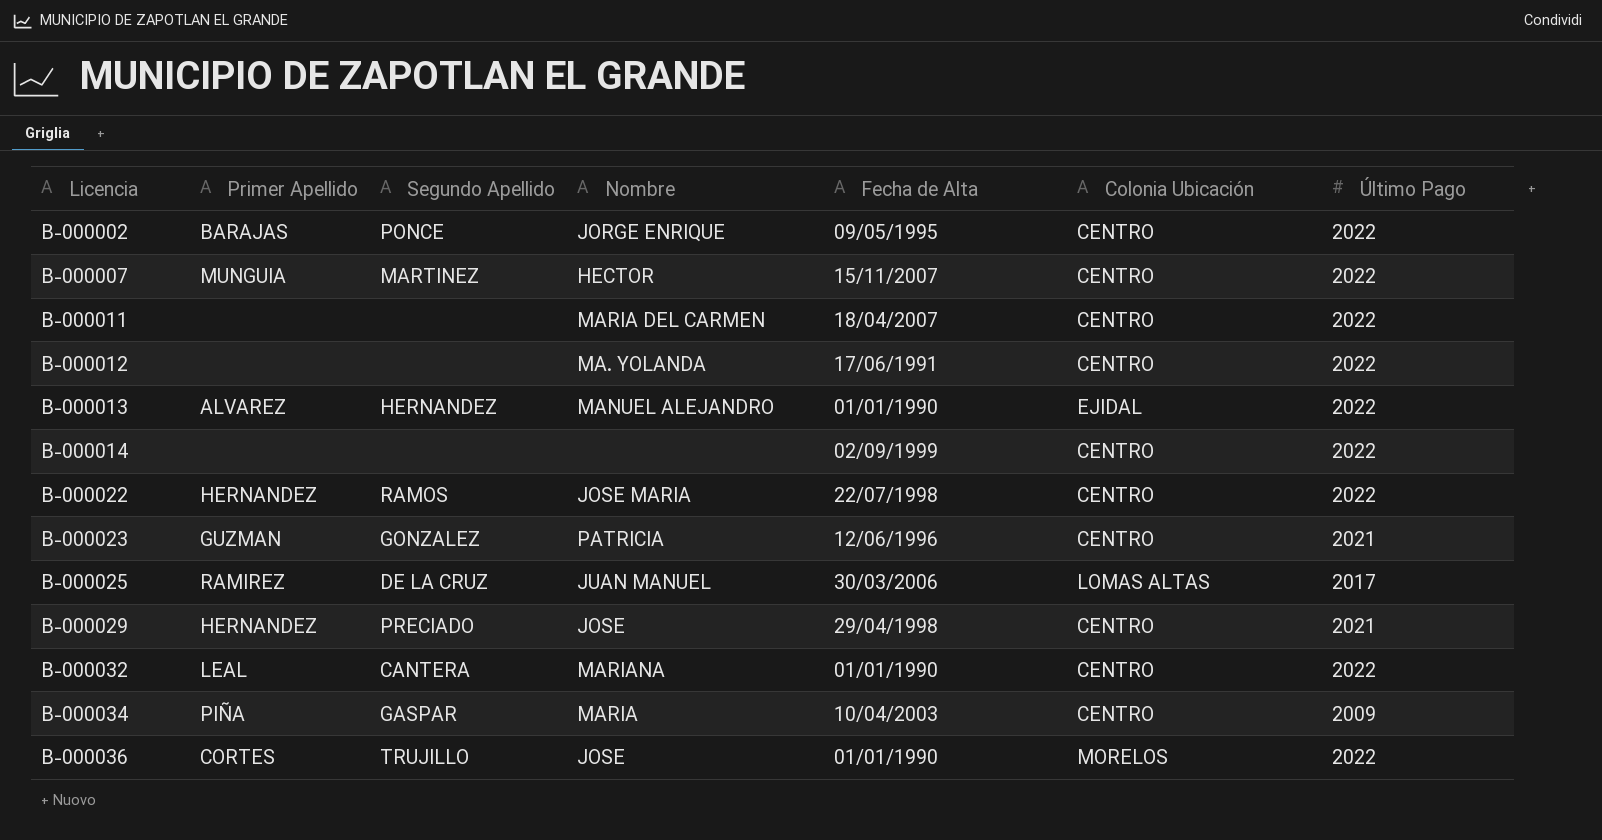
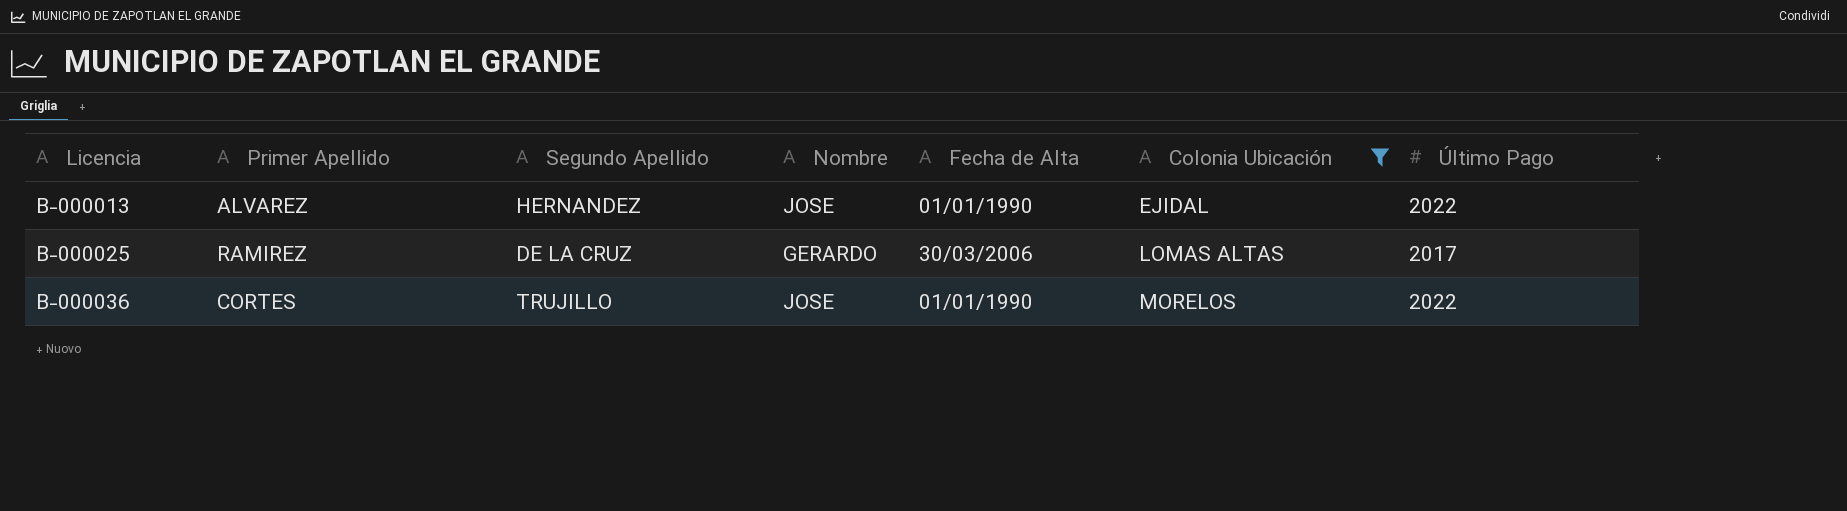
filter: none -> Colonia Ubicación != CENTRO
B-000013 | Nombre: MANUEL ALEJANDRO -> JOSE
B-000025 | Nombre: JUAN MANUEL -> GERARDO

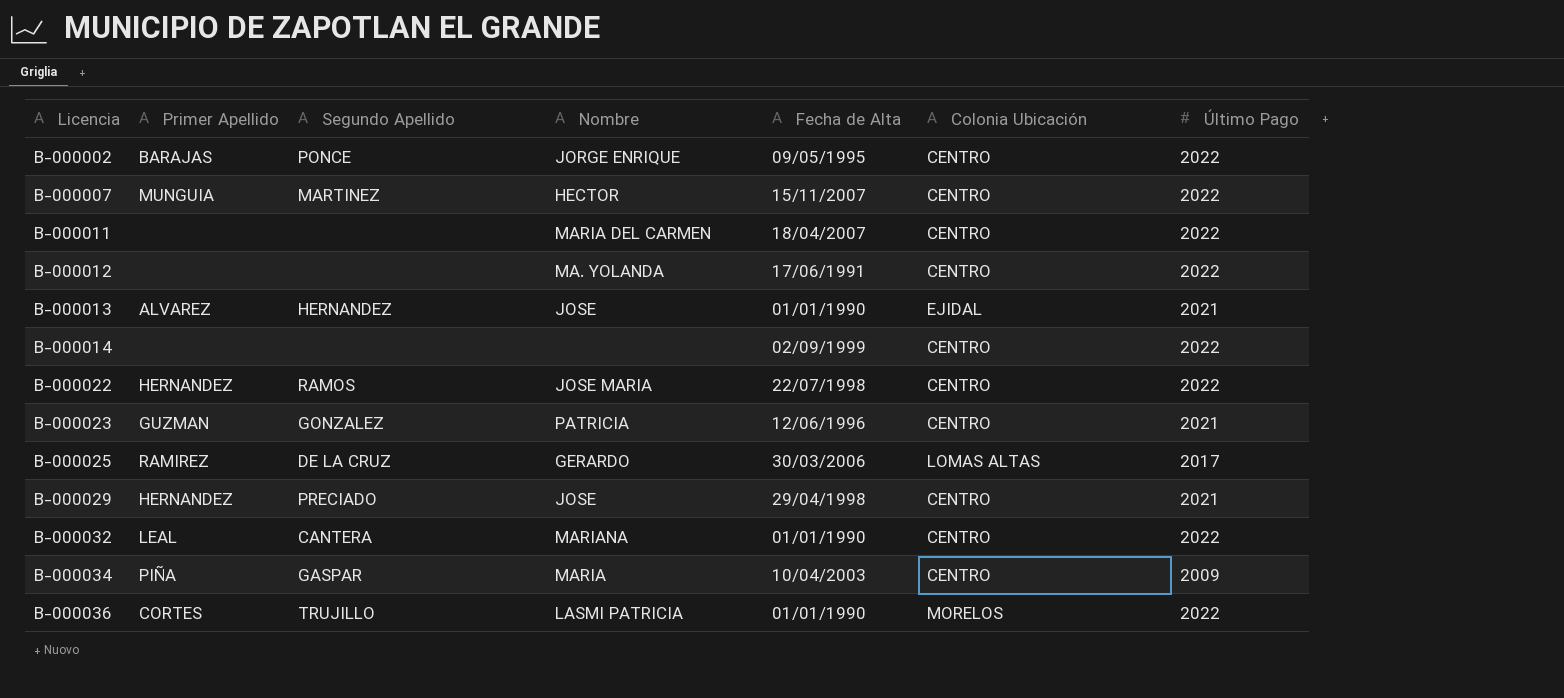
filter: Colonia Ubicación != CENTRO -> none
B-000013 | Último Pago: 2022 -> 2021
B-000036 | Nombre: JOSE -> LASMI PATRICIA

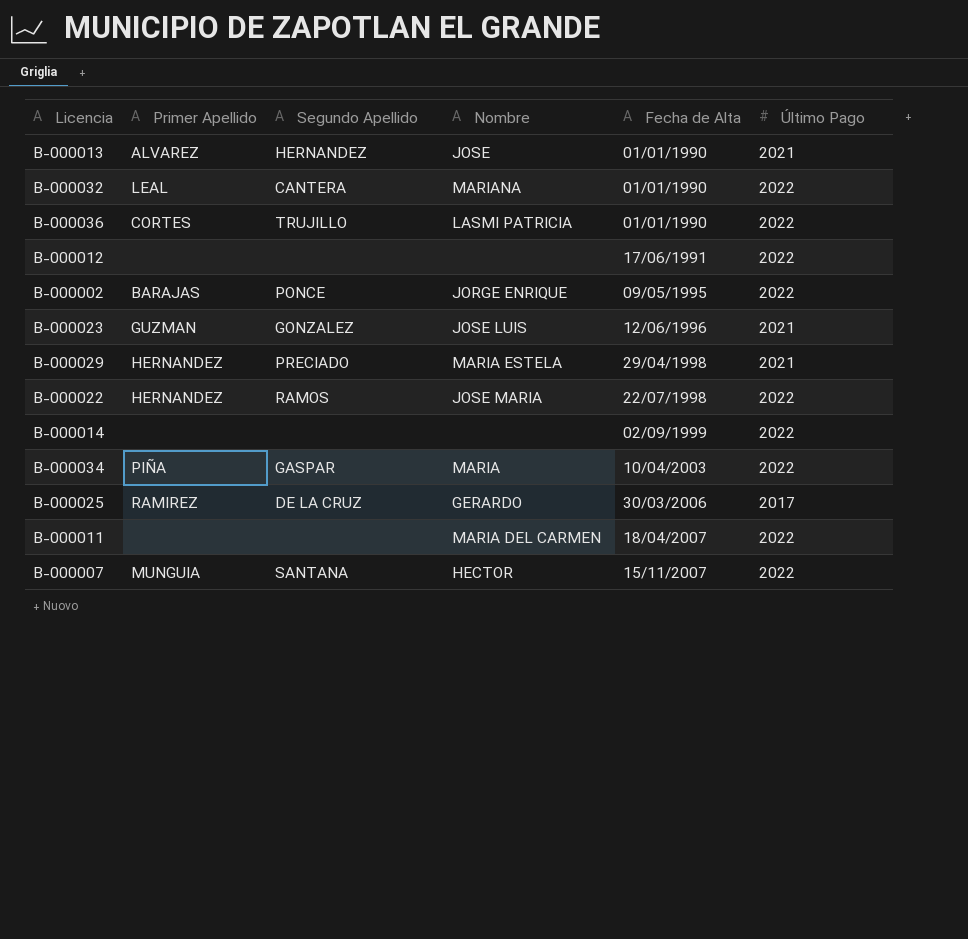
row order: Licencia ascending -> Fecha de Alta ascending
column Colonia Ubicación | position: 6 -> none
B-000012 | Nombre: MA. YOLANDA -> none
B-000023 | Nombre: PATRICIA -> JOSE LUIS
B-000029 | Nombre: JOSE -> MARIA ESTELA
B-000034 | Último Pago: 2009 -> 2022
B-000007 | Segundo Apellido: MARTINEZ -> SANTANA

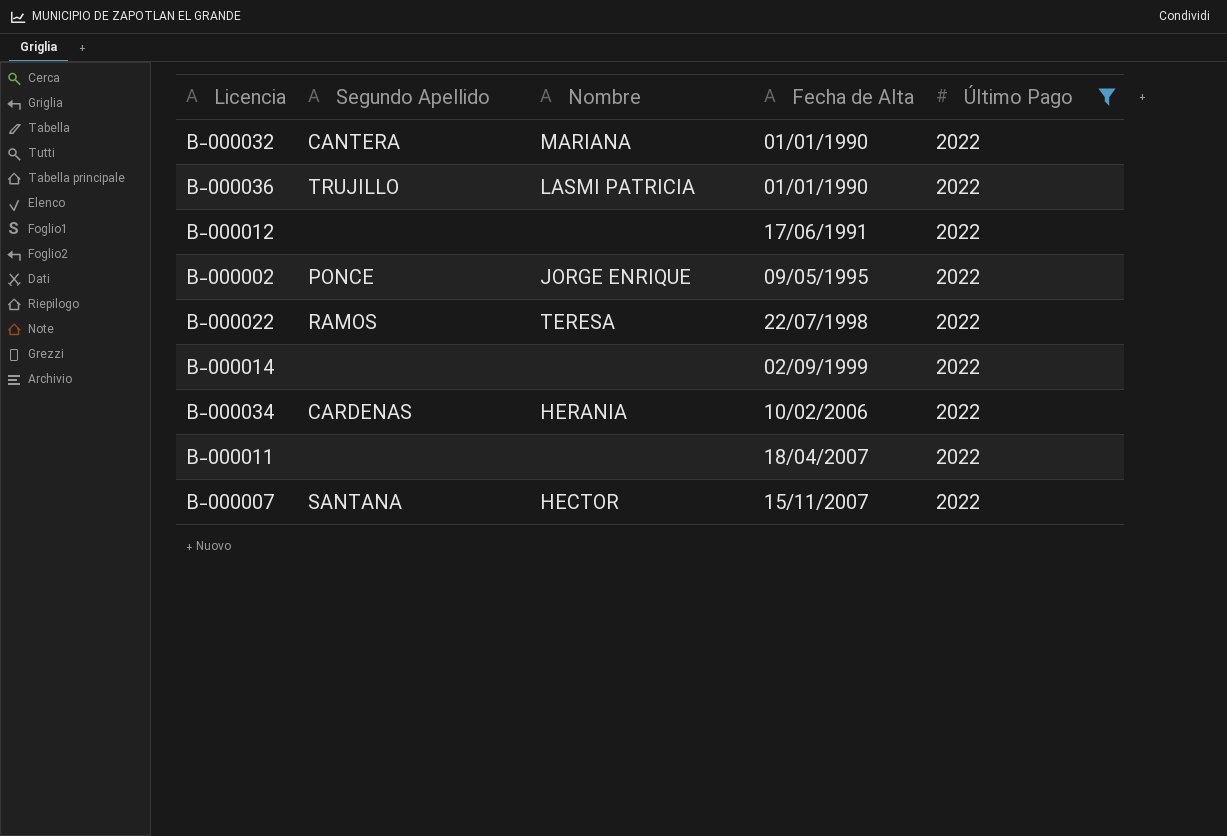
filter: none -> Último Pago = 2022
column Primer Apellido | position: 2 -> none
B-000022 | Nombre: JOSE MARIA -> TERESA
B-000034 | Segundo Apellido: GASPAR -> CARDENAS
B-000034 | Nombre: MARIA -> HERANIA
B-000034 | Fecha de Alta: 10/04/2003 -> 10/02/2006
B-000011 | Nombre: MARIA DEL CARMEN -> none

